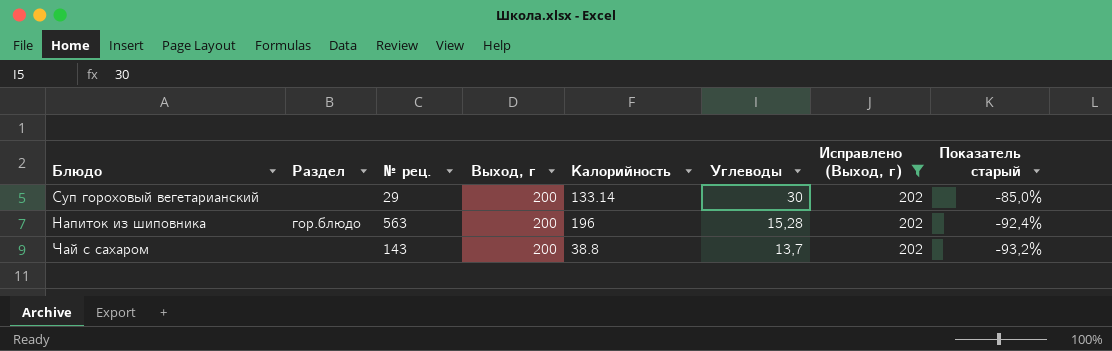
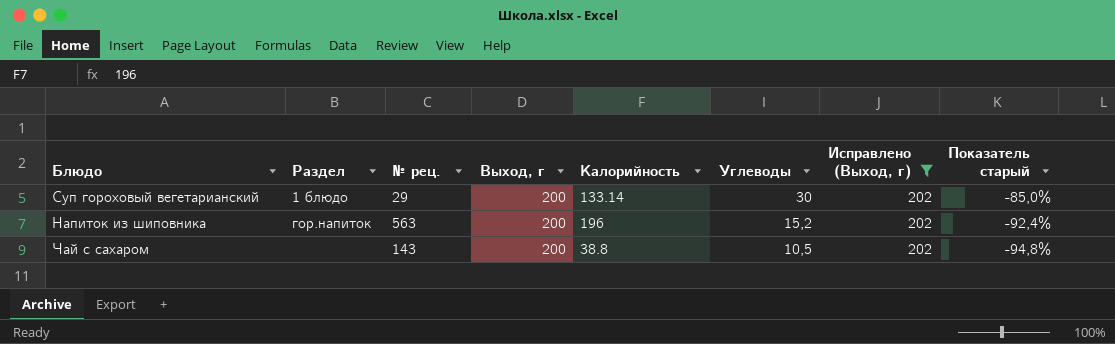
Суп гороховый вегетарианский | Раздел: none -> 1 блюдо
Напиток из шиповника | Раздел: гор.блюдо -> гор.напиток
Напиток из шиповника | Углеводы: 15,28 -> 15,2
Чай с сахаром | Углеводы: 13,7 -> 10,5
Чай с сахаром | Показатель старый: -93,2% -> -94,8%

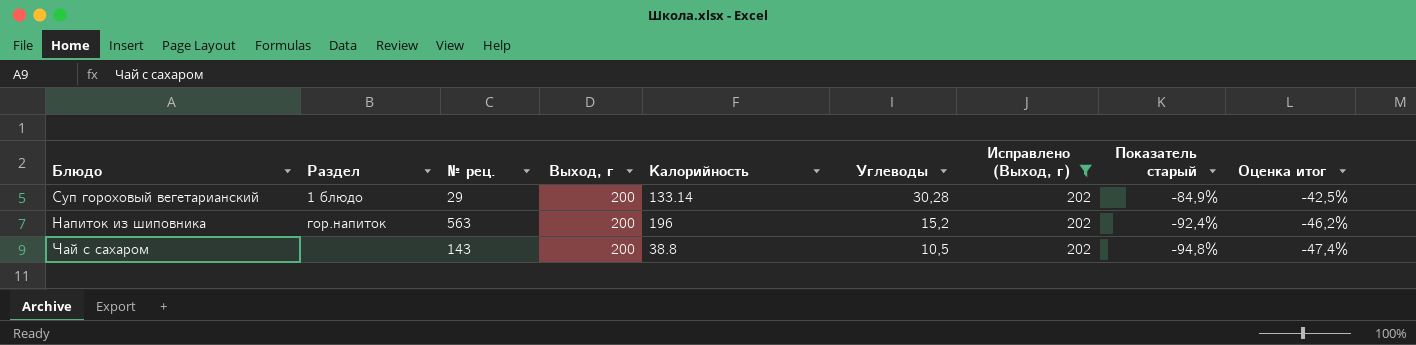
column Оценка итог | formula: none -> [Показатель старый] * 0,5
Суп гороховый вегетарианский | Углеводы: 30 -> 30,28
Суп гороховый вегетарианский | Показатель старый: -85,0% -> -84,9%

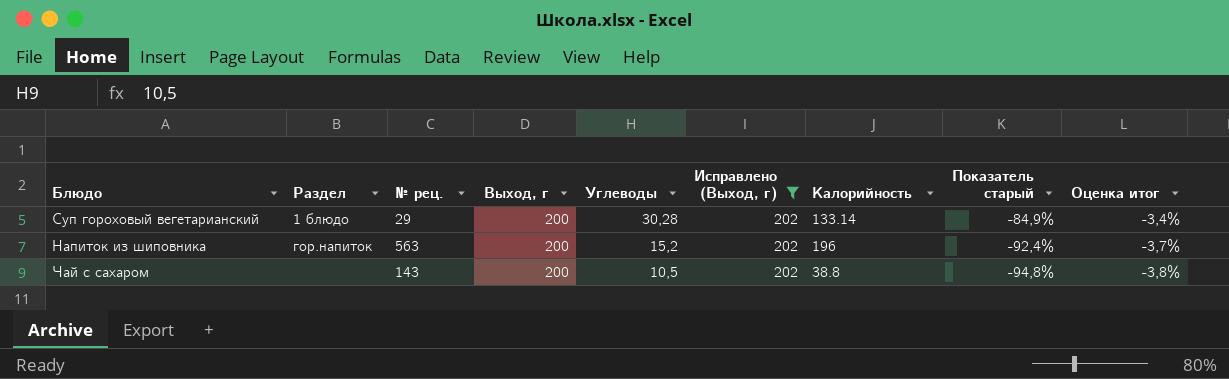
column Калорийность | position: 5 -> 7
column Оценка итог | formula: [Показатель старый] * 0,5 -> [Показатель старый] * 0,04

